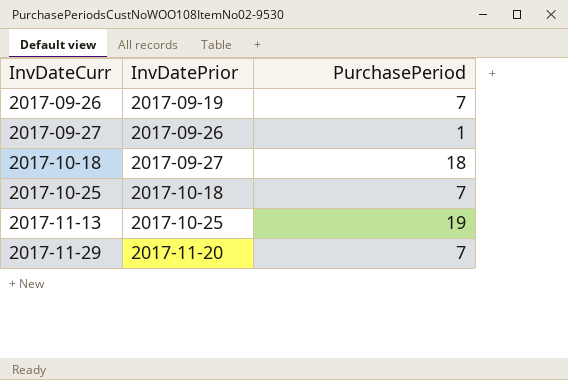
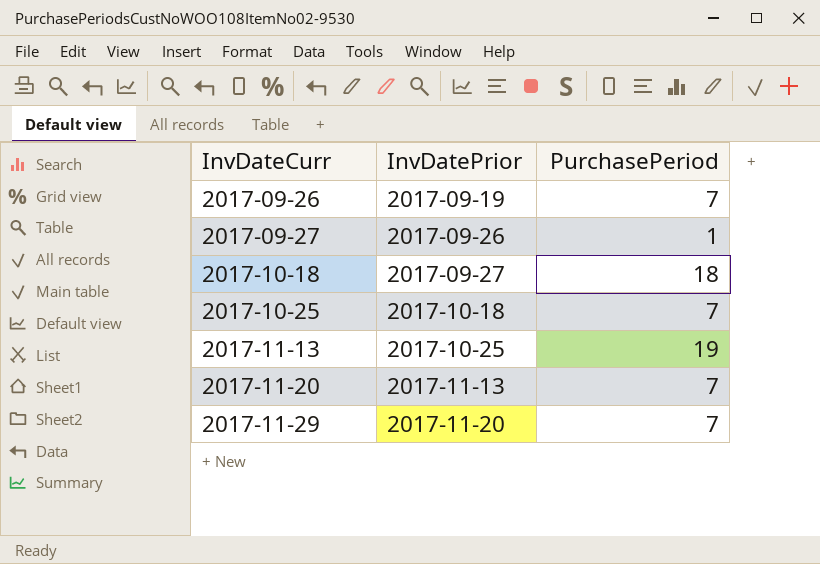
row 2017-11-20: none -> 2017-11-13 | 7

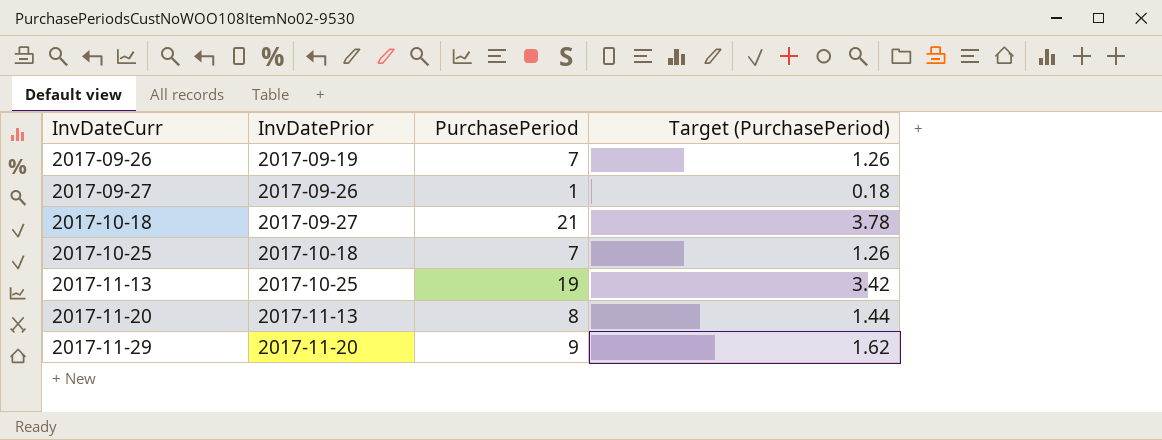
column Target (PurchasePeriod) | formula: none -> [PurchasePeriod] * 0.18
2017-10-18 | PurchasePeriod: 18 -> 21
2017-11-20 | PurchasePeriod: 7 -> 8
2017-11-29 | PurchasePeriod: 7 -> 9

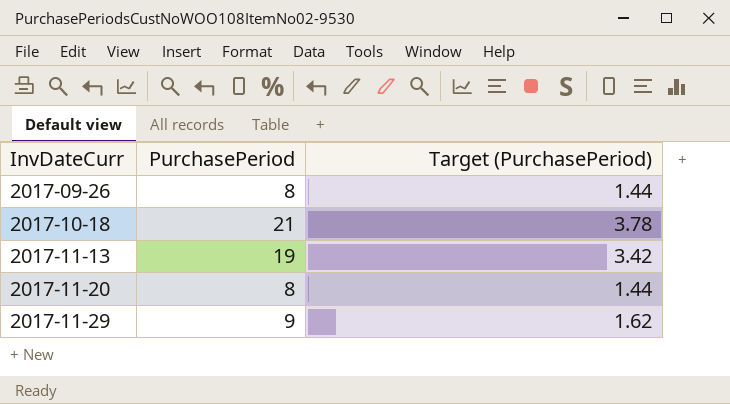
column InvDatePrior | position: 2 -> none
row 2017-09-27: 2017-09-26 | 1 | 0.18 -> none
row 2017-10-25: 2017-10-18 | 7 | 1.26 -> none
2017-09-26 | PurchasePeriod: 7 -> 8
2017-09-26 | Target (PurchasePeriod): 1.26 -> 1.44

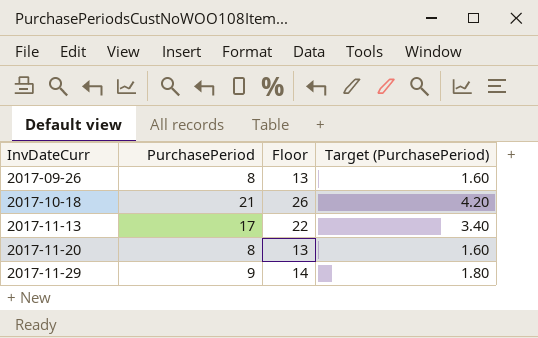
column Floor | formula: none -> [PurchasePeriod] + 5
column Target (PurchasePeriod) | formula: [PurchasePeriod] * 0.18 -> [PurchasePeriod] * 0.2
2017-11-13 | PurchasePeriod: 19 -> 17

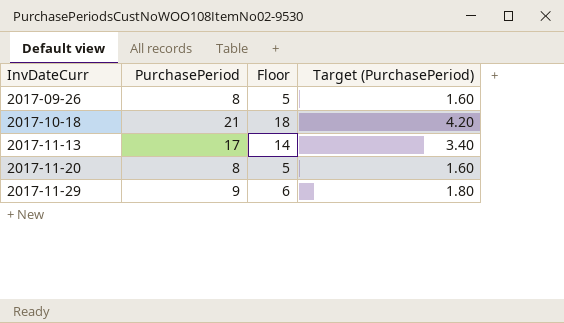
column Floor | formula: [PurchasePeriod] + 5 -> [PurchasePeriod] - 3

